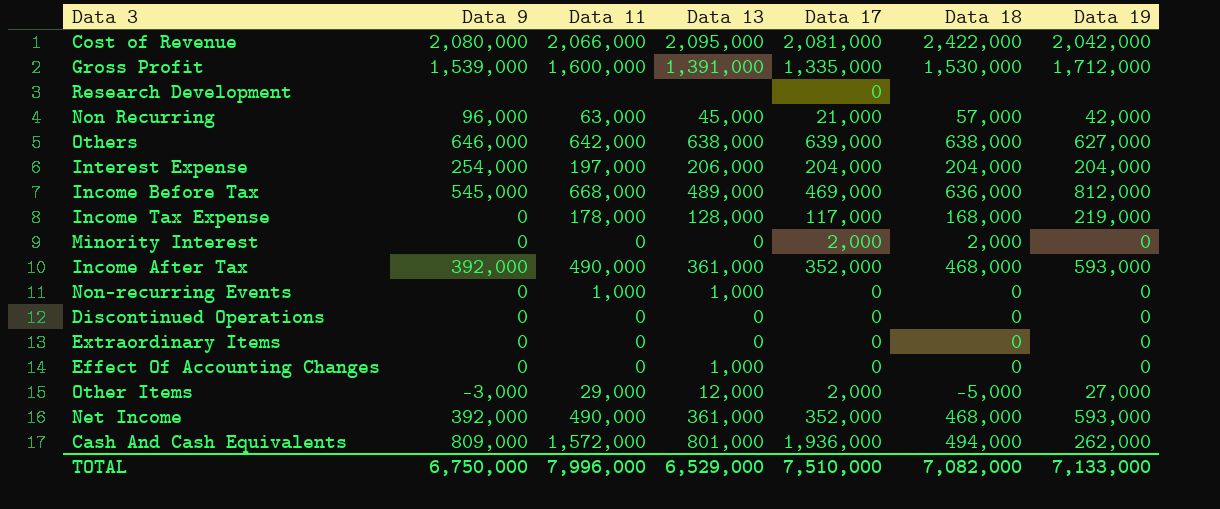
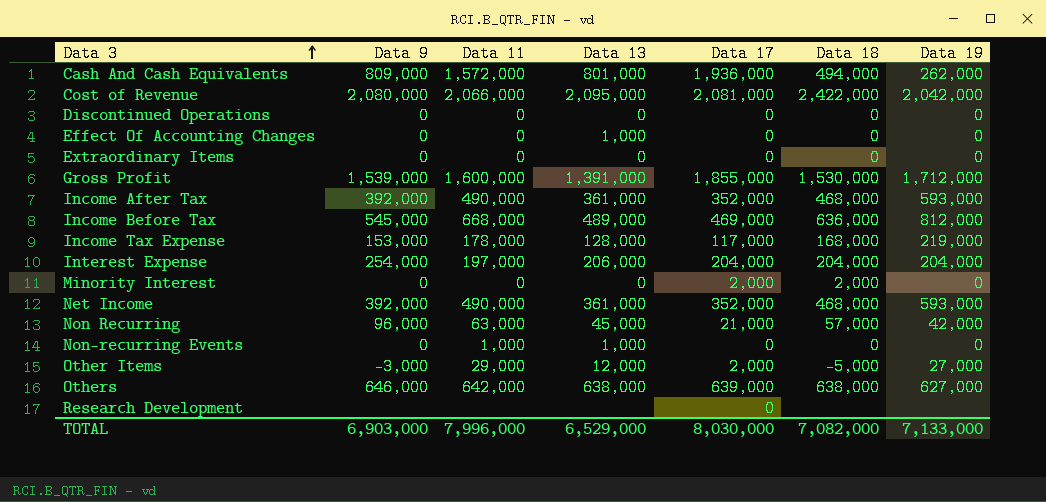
row order: none -> Data 3 ascending
Gross Profit | Data 17: 1,335,000 -> 1,855,000
Income Tax Expense | Data 9: 0 -> 153,000
TOTAL | Data 9: 6,750,000 -> 6,903,000
TOTAL | Data 17: 7,510,000 -> 8,030,000

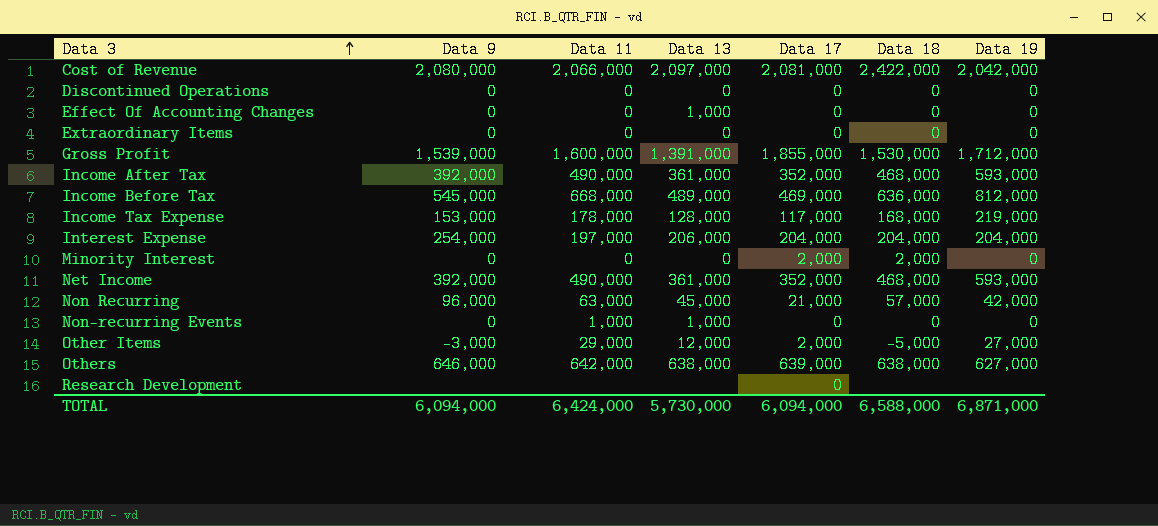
row Cash And Cash Equivalents: 809,000 | 1,572,000 | 801,000 | 1,936,000 | 494,000 | 262,000 -> none
Cost of Revenue | Data 13: 2,095,000 -> 2,097,000
TOTAL | Data 9: 6,903,000 -> 6,094,000
TOTAL | Data 11: 7,996,000 -> 6,424,000
TOTAL | Data 13: 6,529,000 -> 5,730,000
TOTAL | Data 17: 8,030,000 -> 6,094,000
TOTAL | Data 18: 7,082,000 -> 6,588,000
TOTAL | Data 19: 7,133,000 -> 6,871,000

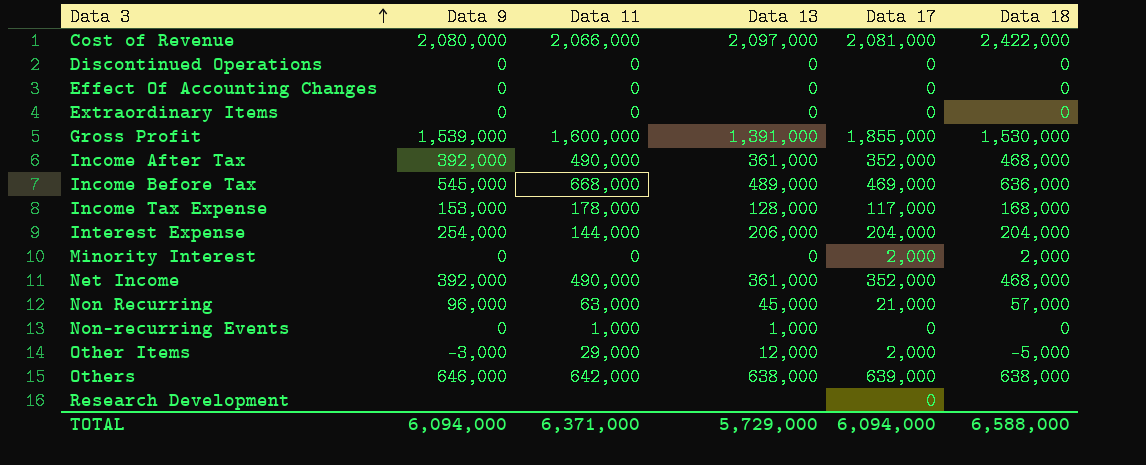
column Data 19 | position: 7 -> none
Effect Of Accounting Changes | Data 13: 1,000 -> 0
Interest Expense | Data 11: 197,000 -> 144,000
TOTAL | Data 11: 6,424,000 -> 6,371,000
TOTAL | Data 13: 5,730,000 -> 5,729,000

